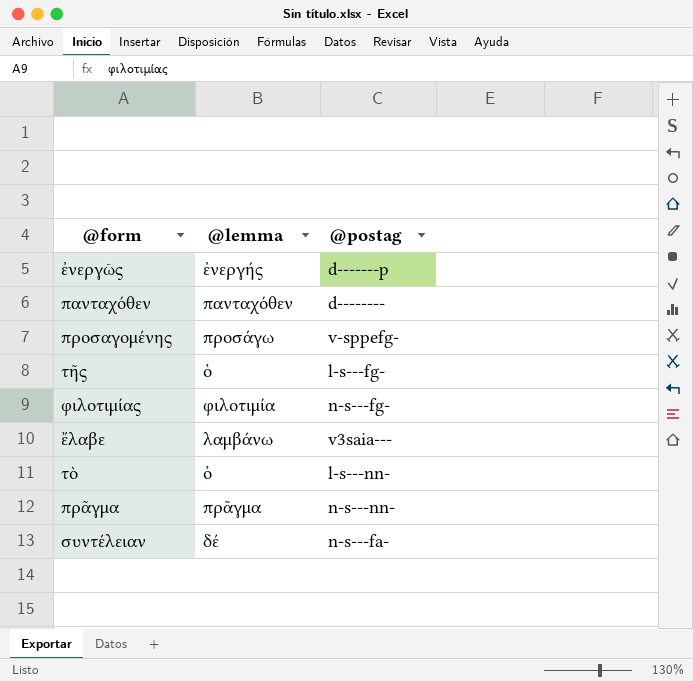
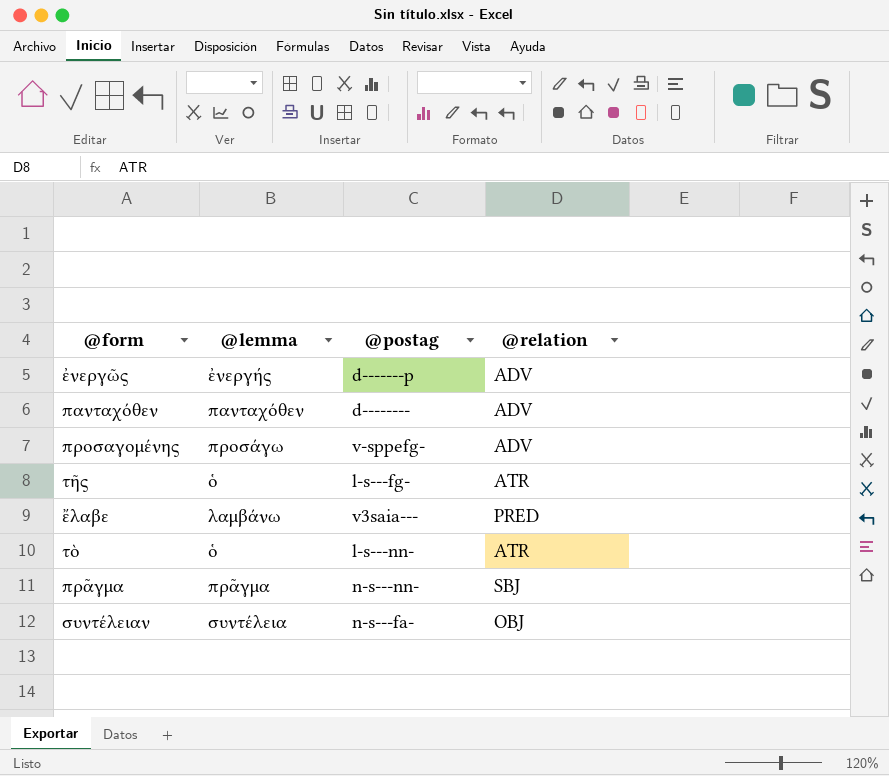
column @relation | position: none -> 4
row φιλοτιμίας: φιλοτιμία | n-s---fg- -> none
συντέλειαν | @lemma: δέ -> συντέλεια

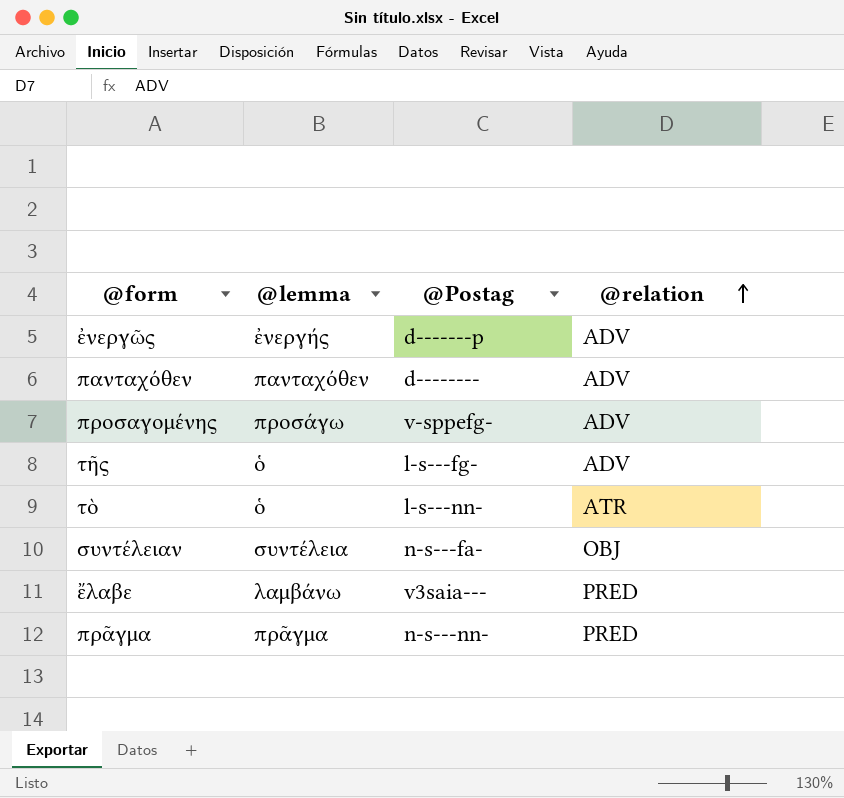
row order: none -> @relation ascending
column name: @postag -> @Postag
τῆς | @relation: ATR -> ADV
πρᾶγμα | @relation: SBJ -> PRED

